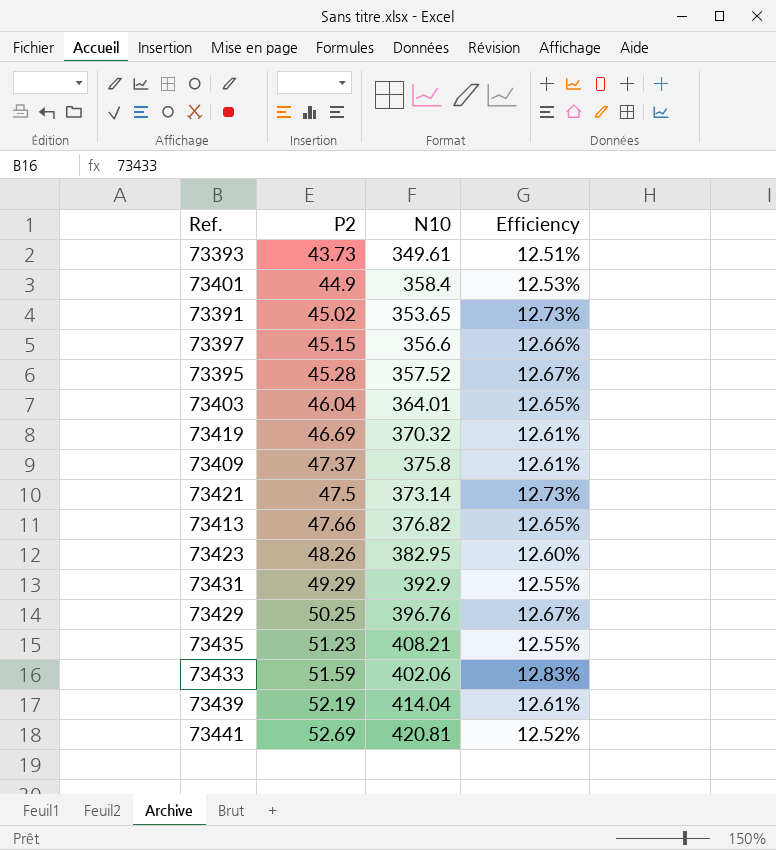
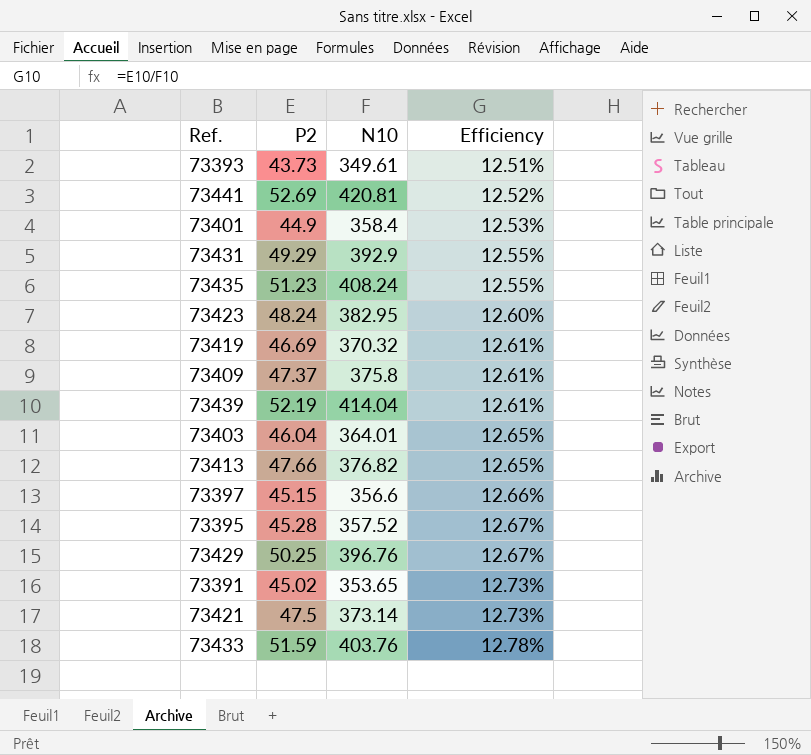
row order: P2 ascending -> Efficiency ascending
73435 | N10: 408.21 -> 408.24
73423 | P2: 48.26 -> 48.24
73433 | N10: 402.06 -> 403.76
73433 | Efficiency: 12.83% -> 12.78%

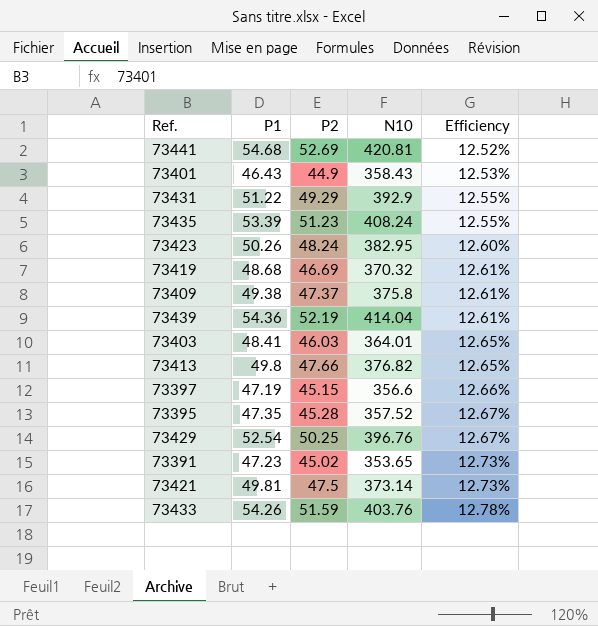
column P1 | position: none -> 2
row 73393: 43.73 | 349.61 | 12.51% -> none
73401 | N10: 358.4 -> 358.43
73403 | P2: 46.04 -> 46.03

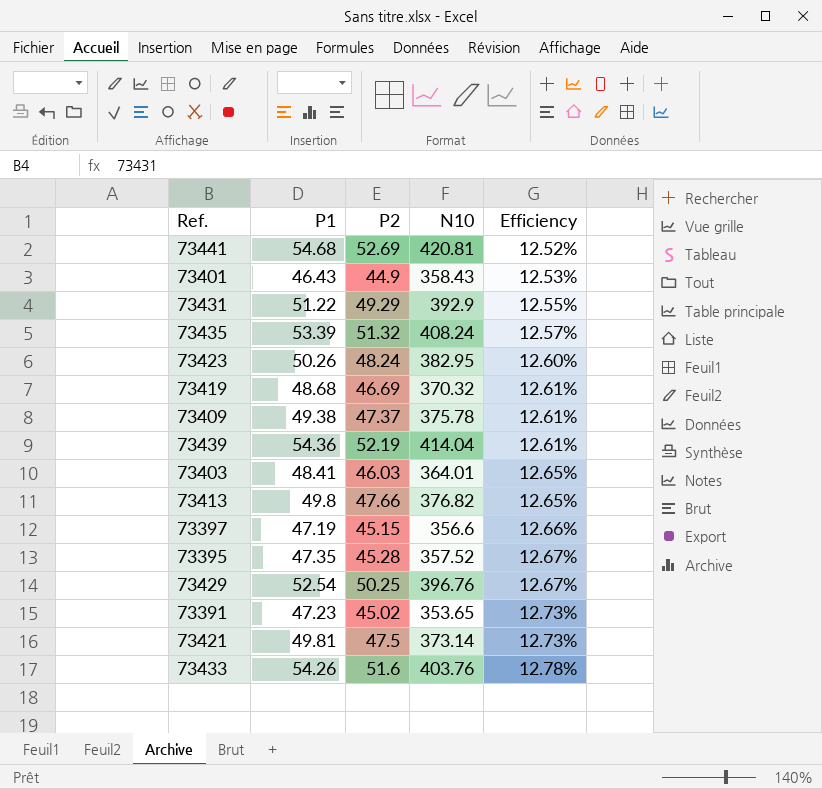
73435 | P2: 51.23 -> 51.32
73435 | Efficiency: 12.55% -> 12.57%
73409 | N10: 375.8 -> 375.78
73433 | P2: 51.59 -> 51.6

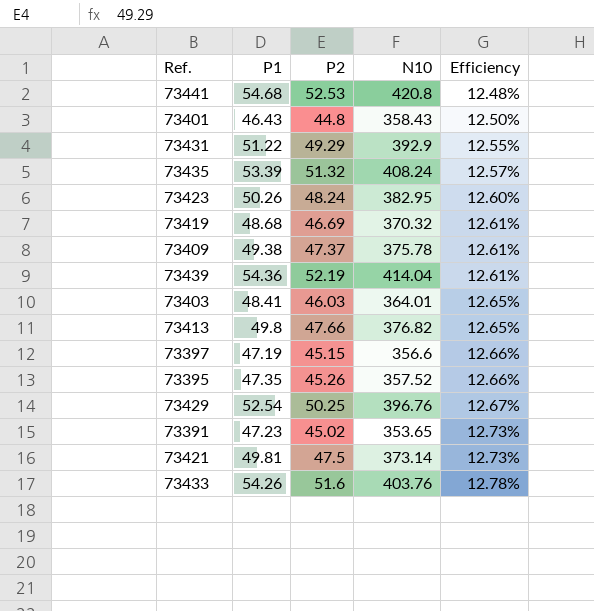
73441 | P2: 52.69 -> 52.53
73441 | N10: 420.81 -> 420.8
73441 | Efficiency: 12.52% -> 12.48%
73401 | P2: 44.9 -> 44.8
73401 | Efficiency: 12.53% -> 12.50%
73395 | P2: 45.28 -> 45.26
73395 | Efficiency: 12.67% -> 12.66%

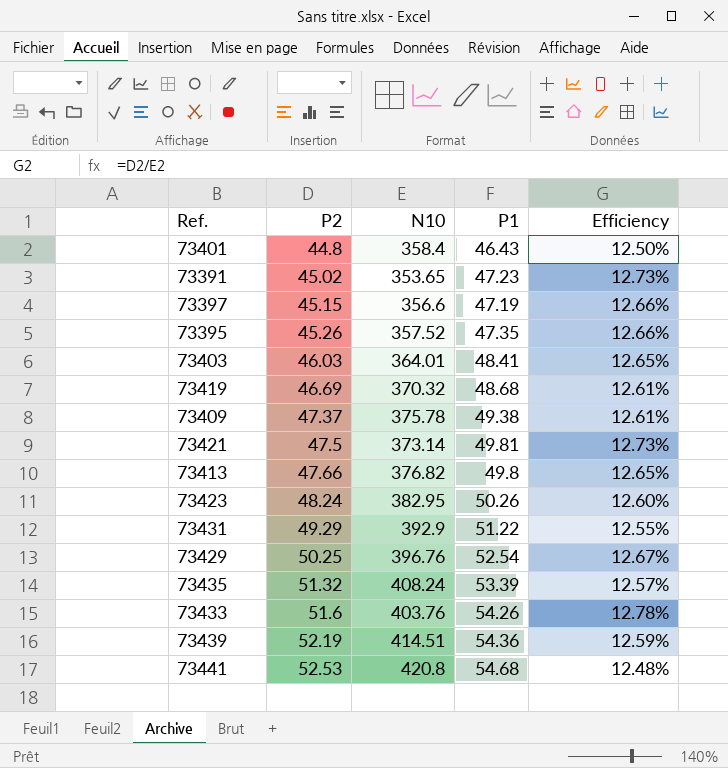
row order: Efficiency ascending -> P2 ascending
column P1 | position: 2 -> 4
73401 | N10: 358.43 -> 358.4
73439 | N10: 414.04 -> 414.51
73439 | Efficiency: 12.61% -> 12.59%

